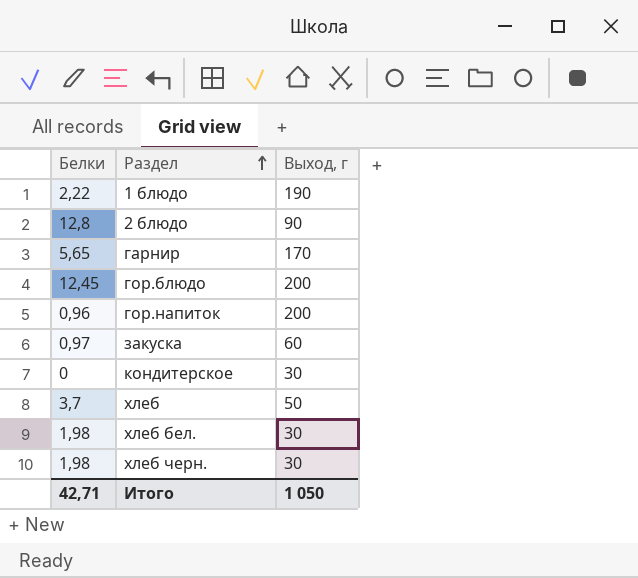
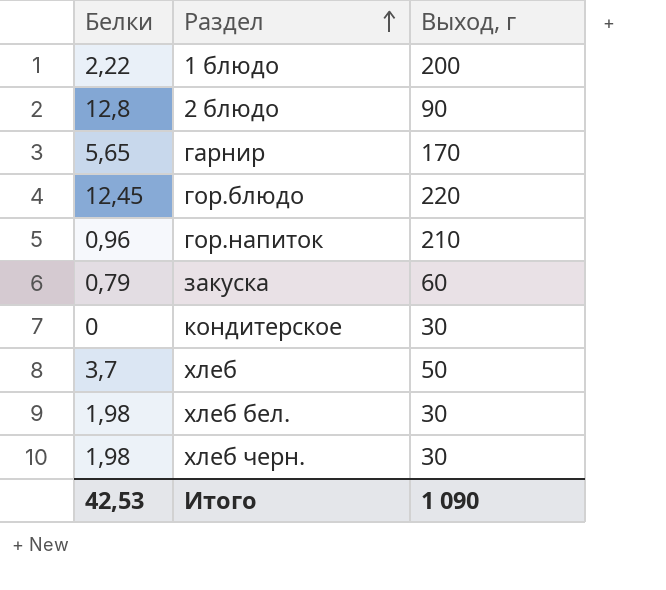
1 блюдо | Выход, г: 190 -> 200
гор.блюдо | Выход, г: 200 -> 220
гор.напиток | Выход, г: 200 -> 210
закуска | Белки: 0,97 -> 0,79
Итого | Белки: 42,71 -> 42,53
Итого | Выход, г: 1 050 -> 1 090

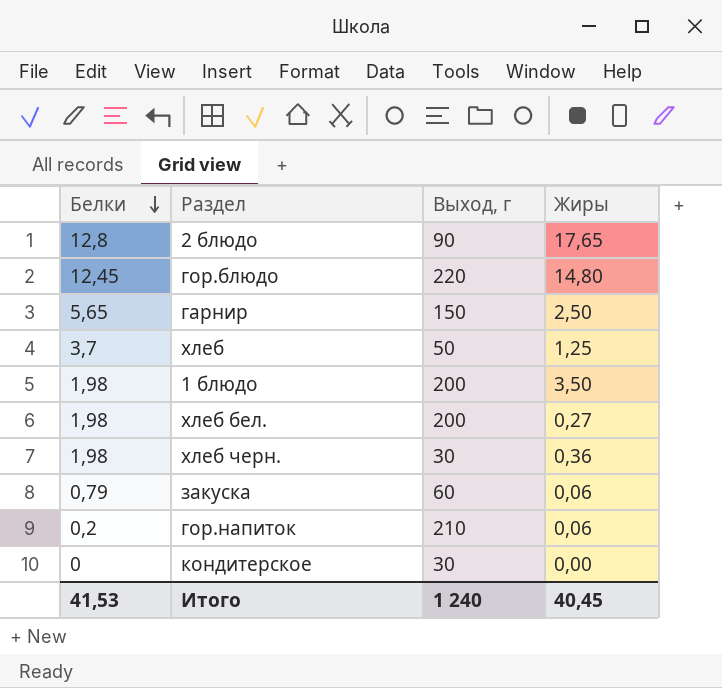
row order: Раздел ascending -> Белки descending
column Жиры | position: none -> 4
гарнир | Выход, г: 170 -> 150
1 блюдо | Белки: 2,22 -> 1,98
хлеб бел. | Выход, г: 30 -> 200
гор.напиток | Белки: 0,96 -> 0,2
Итого | Белки: 42,53 -> 41,53
Итого | Выход, г: 1 090 -> 1 240

